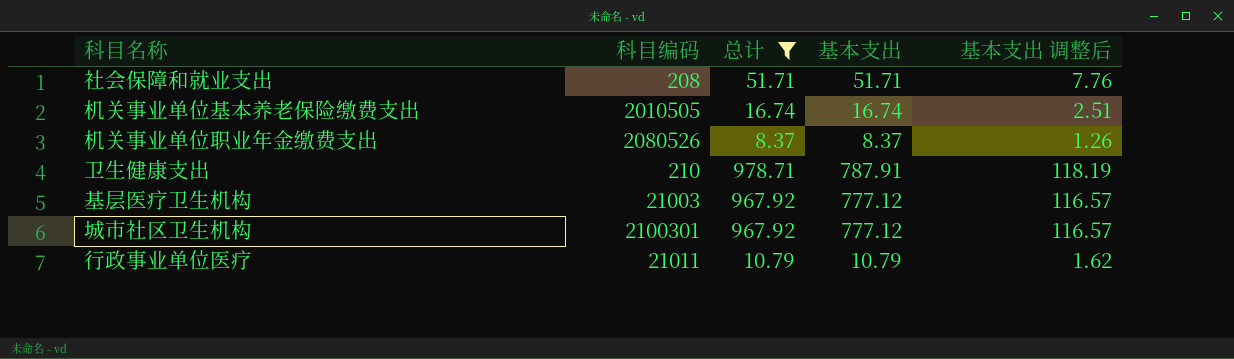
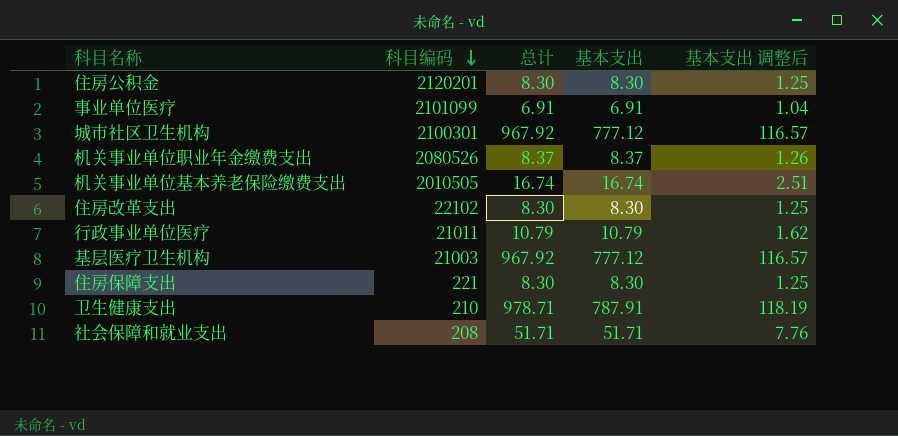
filter: 总计 >= 8.37 -> none
row order: none -> 科目编码 descending

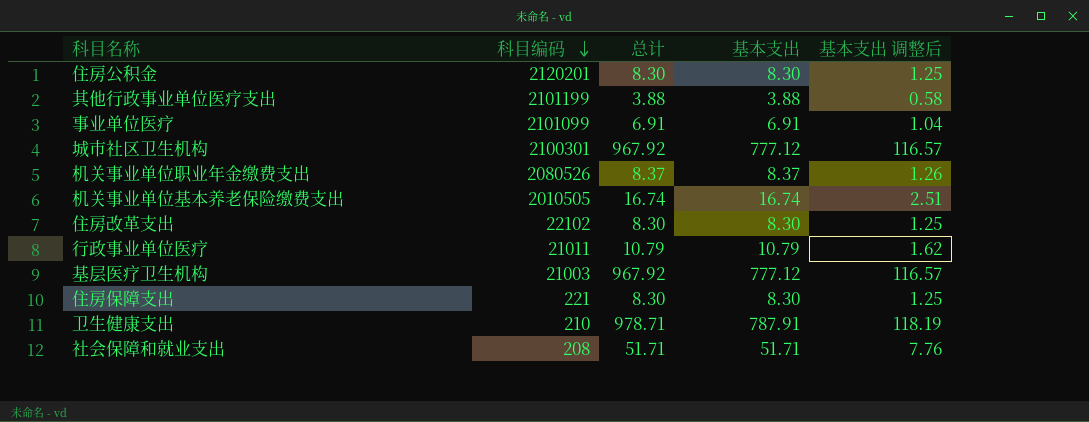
row 其他行政事业单位医疗支出: none -> 2101199 | 3.88 | 3.88 | 0.58

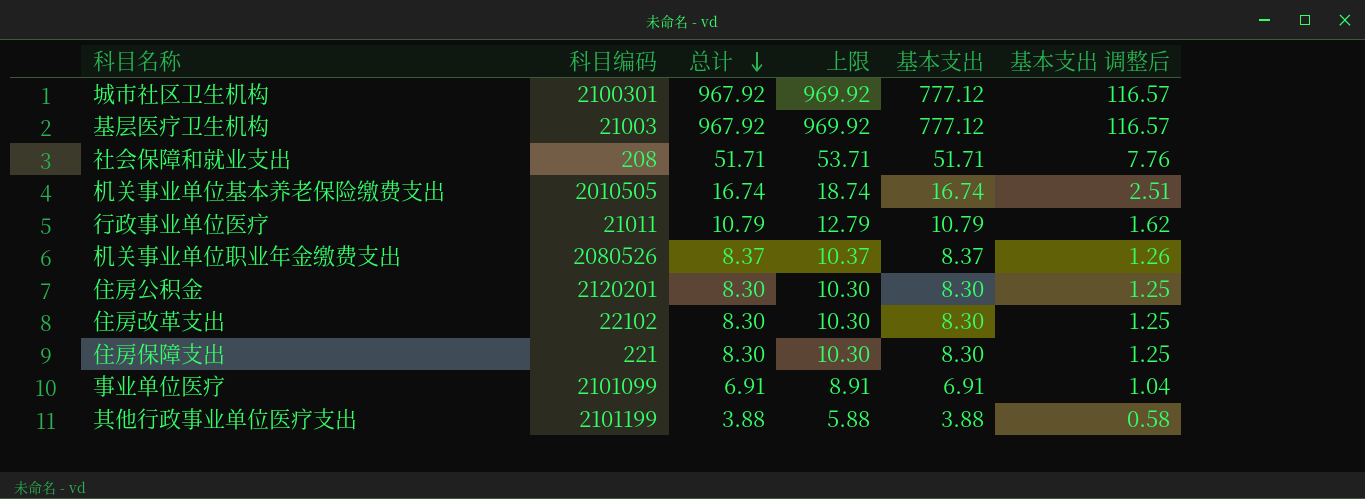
row order: 科目编码 descending -> 总计 descending
column 上限 | formula: none -> [总计] + 2
row 卫生健康支出: 210 | 978.71 | 787.91 | 118.19 -> none

